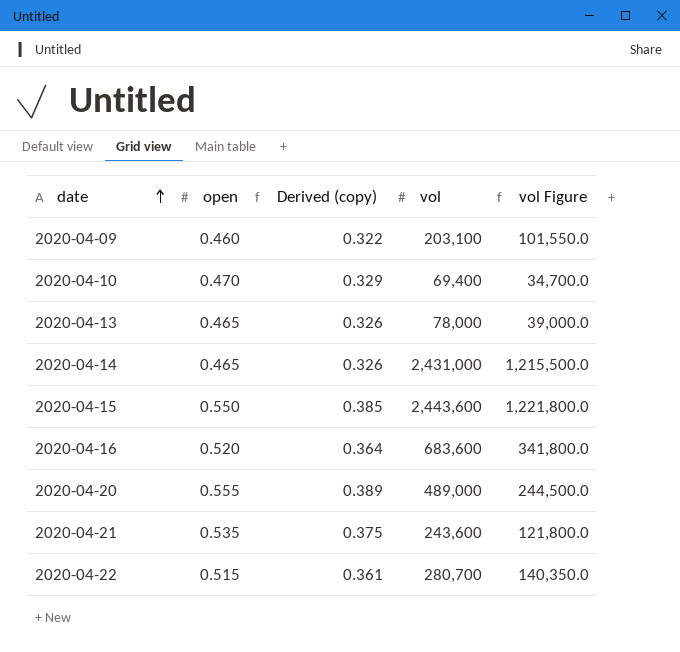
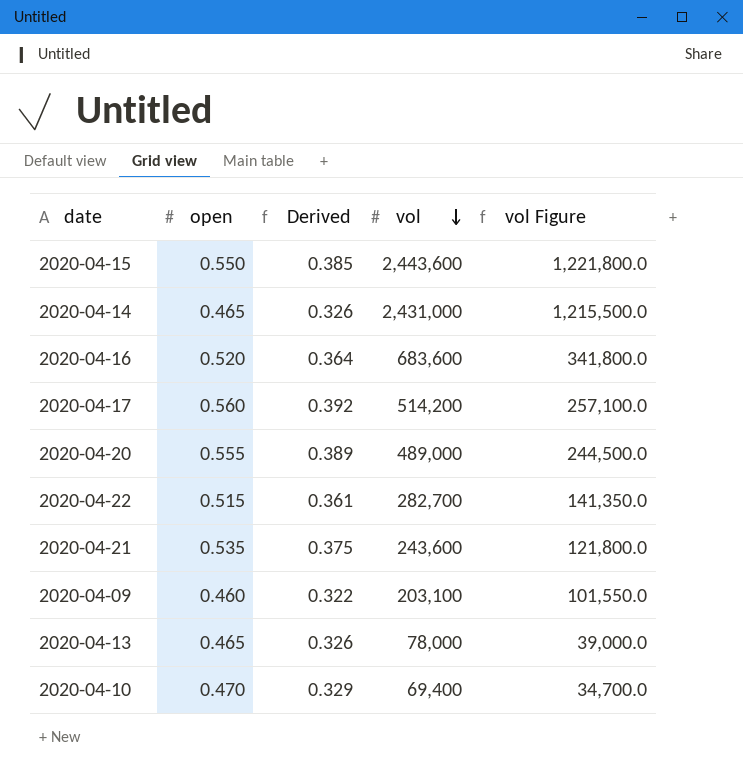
row order: date ascending -> vol descending
column name: Derived (copy) -> Derived
row 2020-04-17: none -> 0.560 | 0.392 | 514,200 | 257,100.0
2020-04-22 | vol: 280,700 -> 282,700
2020-04-22 | vol Figure: 140,350.0 -> 141,350.0

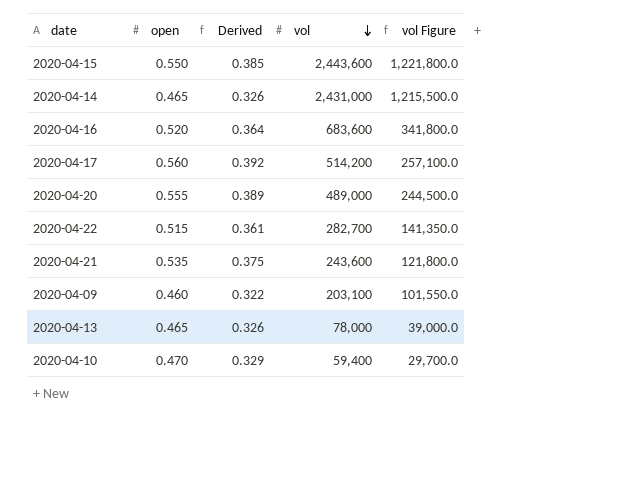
2020-04-10 | vol: 69,400 -> 59,400
2020-04-10 | vol Figure: 34,700.0 -> 29,700.0

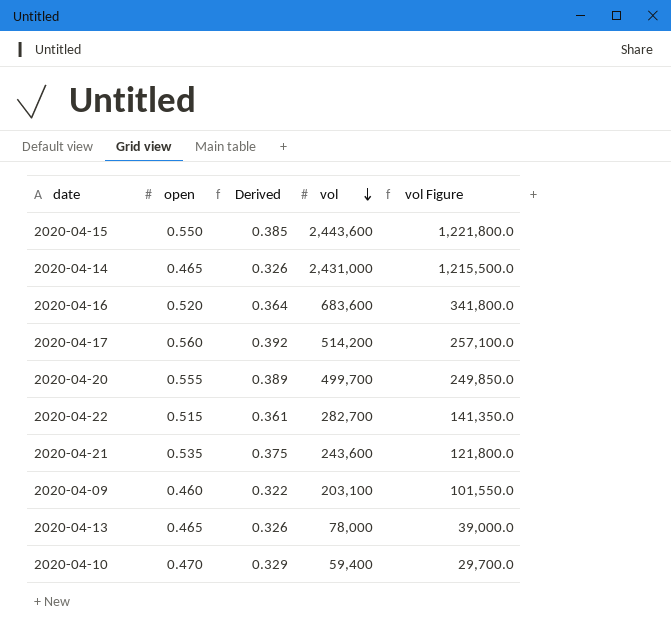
2020-04-20 | vol: 489,000 -> 499,700
2020-04-20 | vol Figure: 244,500.0 -> 249,850.0

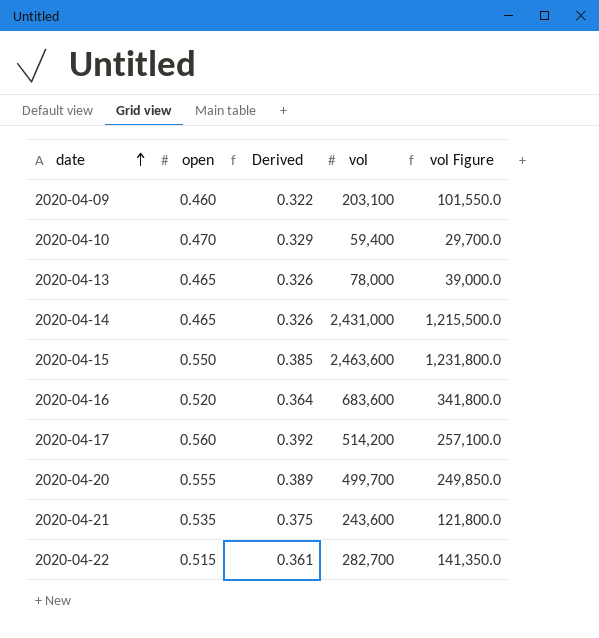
row order: vol descending -> date ascending
2020-04-15 | vol: 2,443,600 -> 2,463,600
2020-04-15 | vol Figure: 1,221,800.0 -> 1,231,800.0

